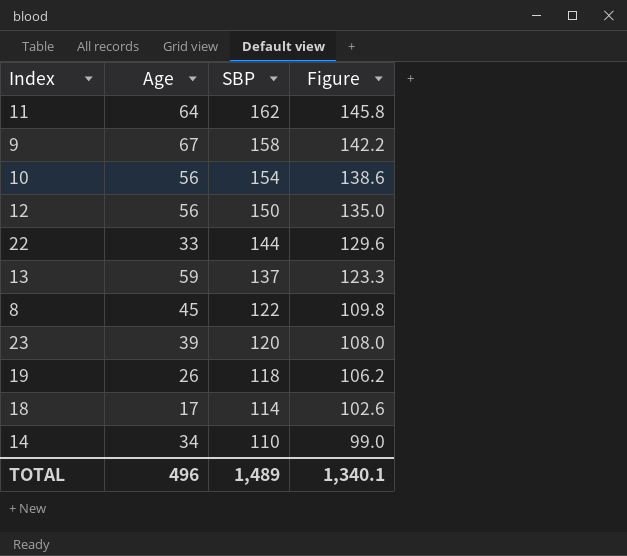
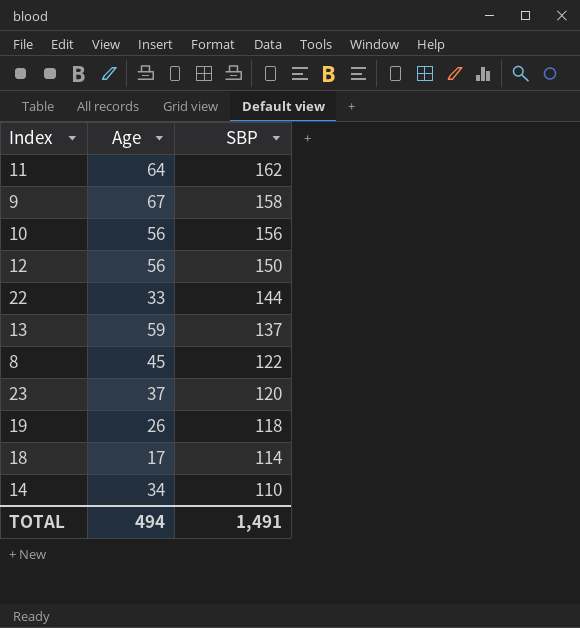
column Figure | formula: [SBP] * 0.9 -> none
10 | SBP: 154 -> 156
23 | Age: 39 -> 37
TOTAL | Age: 496 -> 494
TOTAL | SBP: 1,489 -> 1,491

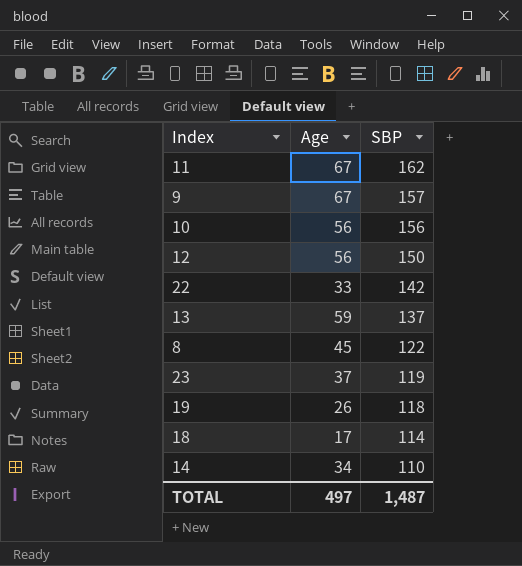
11 | Age: 64 -> 67
9 | SBP: 158 -> 157
22 | SBP: 144 -> 142
23 | SBP: 120 -> 119
TOTAL | Age: 494 -> 497
TOTAL | SBP: 1,491 -> 1,487

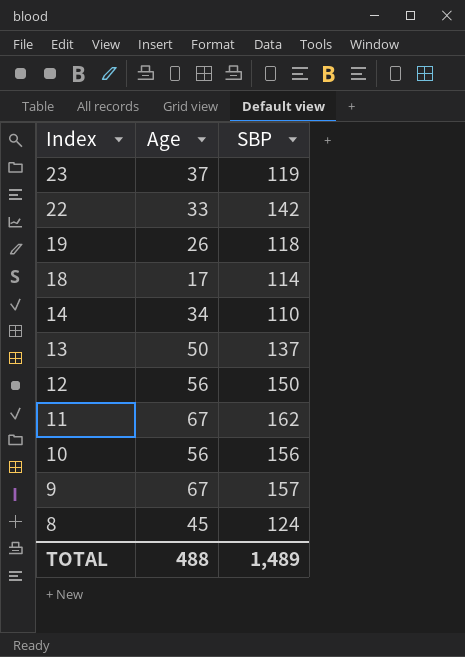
row order: SBP descending -> Index descending
13 | Age: 59 -> 50
8 | SBP: 122 -> 124
TOTAL | Age: 497 -> 488
TOTAL | SBP: 1,487 -> 1,489

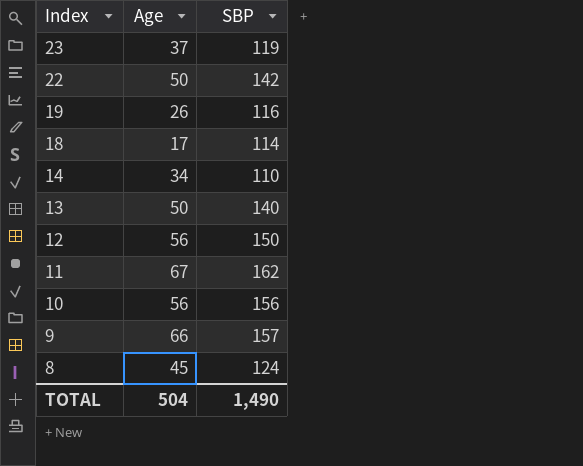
22 | Age: 33 -> 50
19 | SBP: 118 -> 116
13 | SBP: 137 -> 140
9 | Age: 67 -> 66
TOTAL | Age: 488 -> 504
TOTAL | SBP: 1,489 -> 1,490

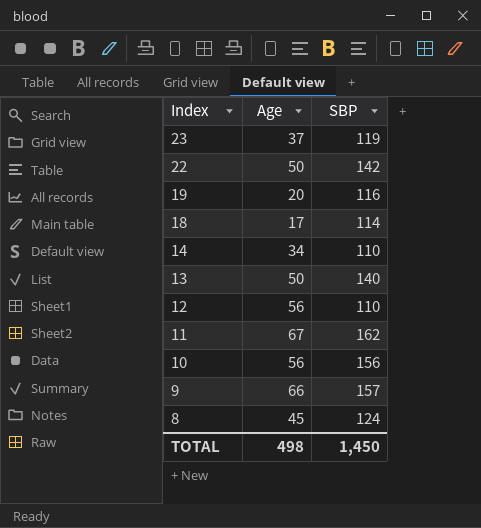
19 | Age: 26 -> 20
12 | SBP: 150 -> 110
TOTAL | Age: 504 -> 498
TOTAL | SBP: 1,490 -> 1,450

